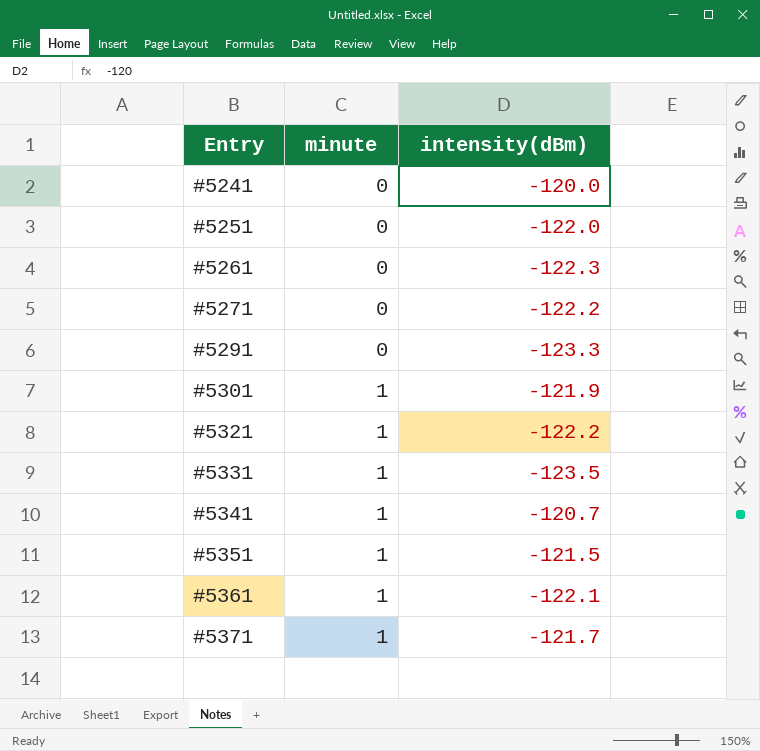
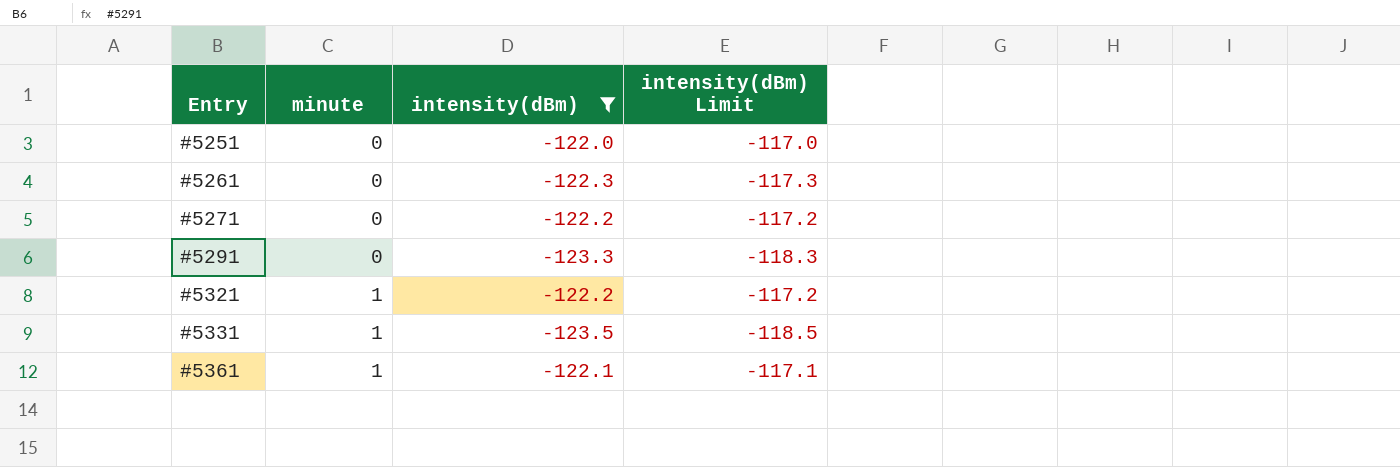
filter: none -> intensity(dBm) <= -122.0
column intensity(dBm) Limit | formula: none -> [intensity(dBm)] + 5

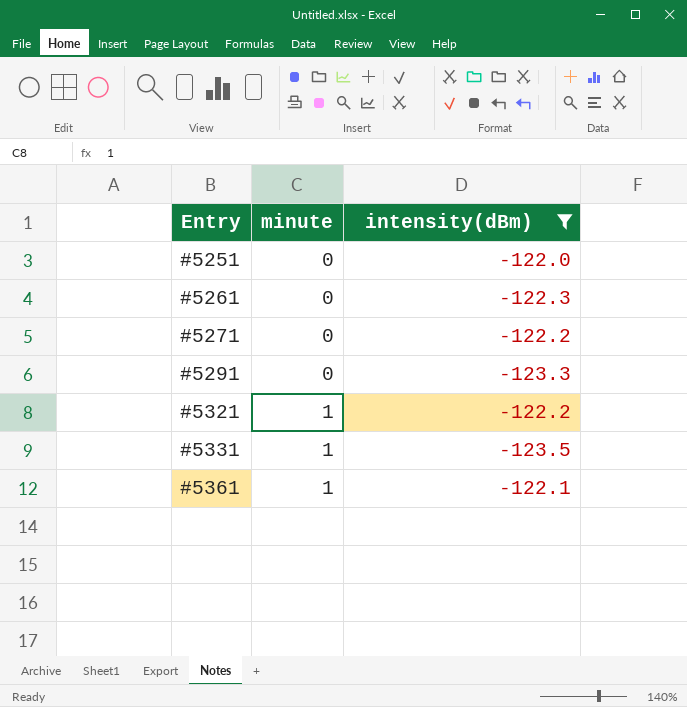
column intensity(dBm) Limit | formula: [intensity(dBm)] + 5 -> none

